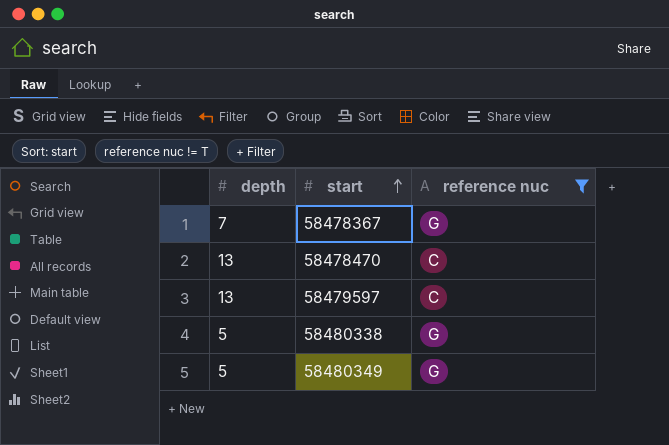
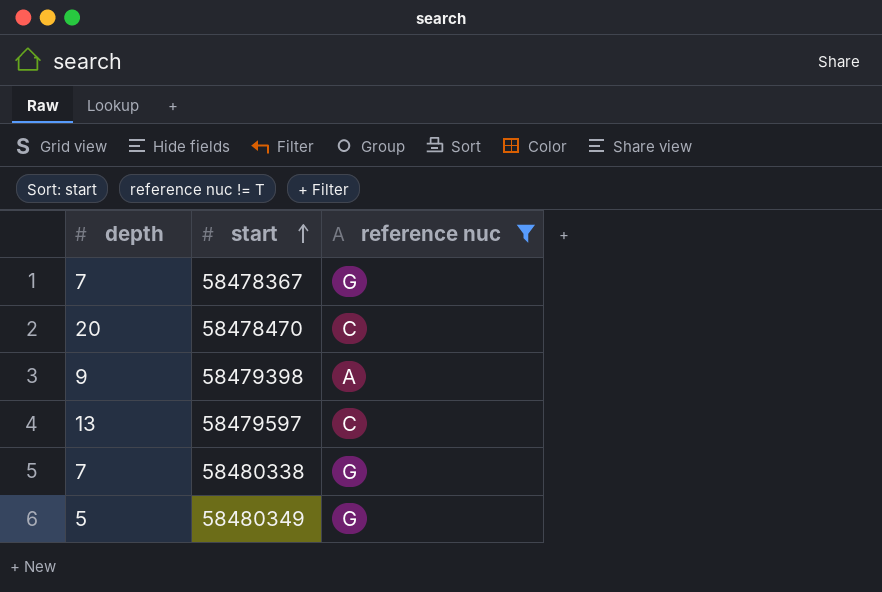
58478470 | depth: 13 -> 20
row 58479398: none -> 9 | A
58480338 | depth: 5 -> 7

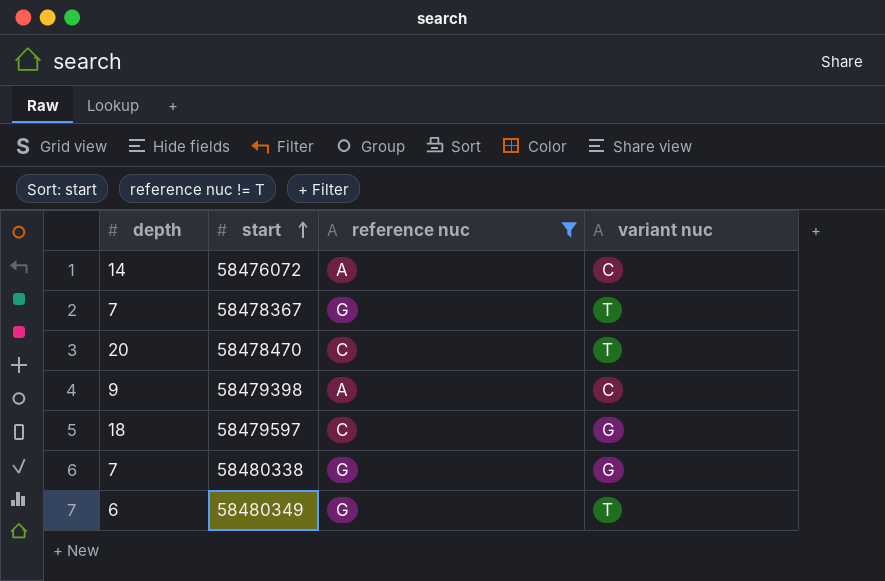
column variant nuc | position: none -> 4
row 58476072: none -> 14 | A | C
58479597 | depth: 13 -> 18
58480349 | depth: 5 -> 6

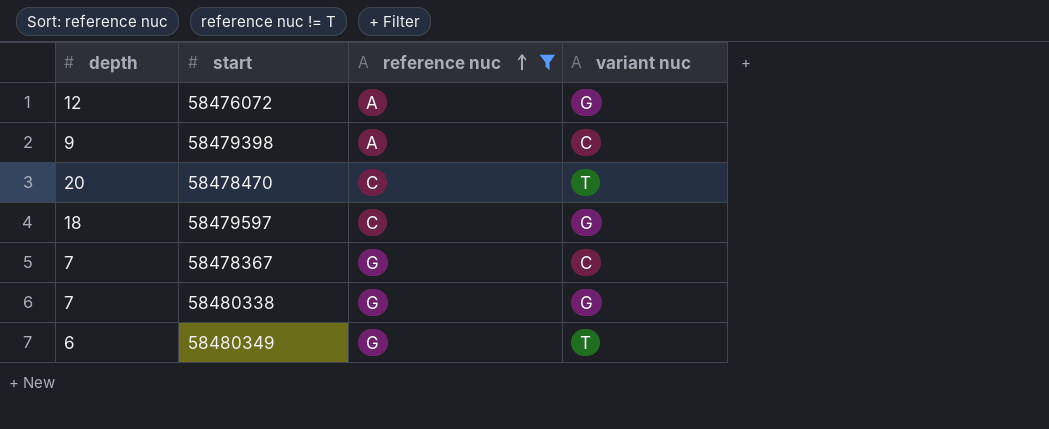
row order: start ascending -> reference nuc ascending
58476072 | depth: 14 -> 12
58476072 | variant nuc: C -> G
58478367 | variant nuc: T -> C

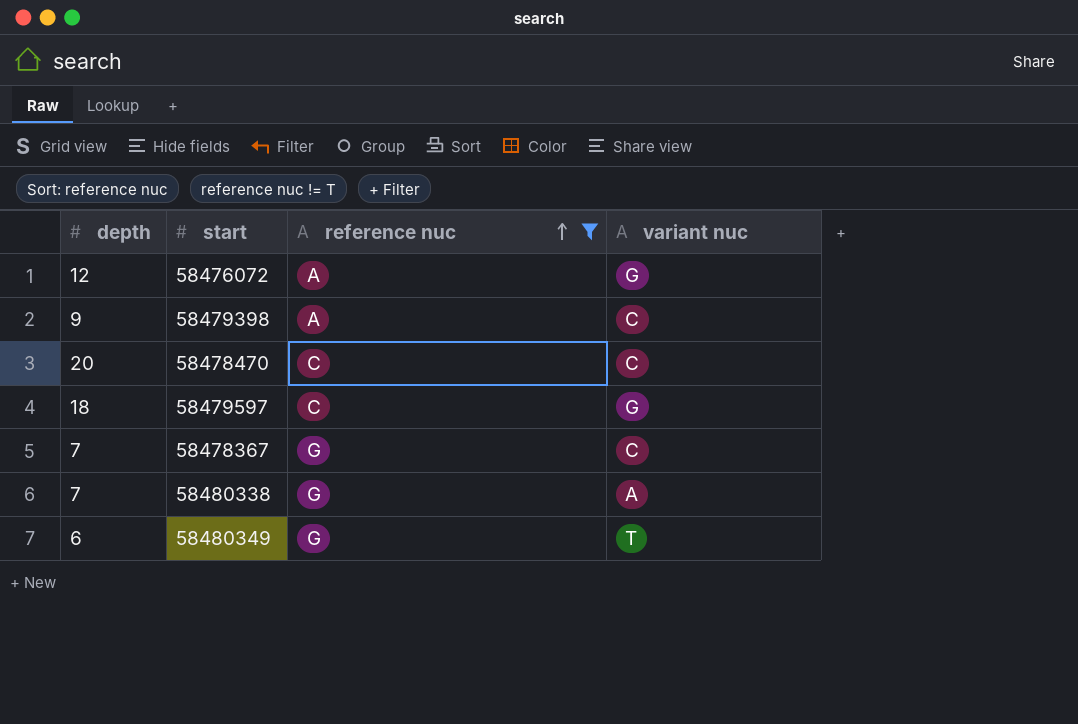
58478470 | variant nuc: T -> C
58480338 | variant nuc: G -> A

